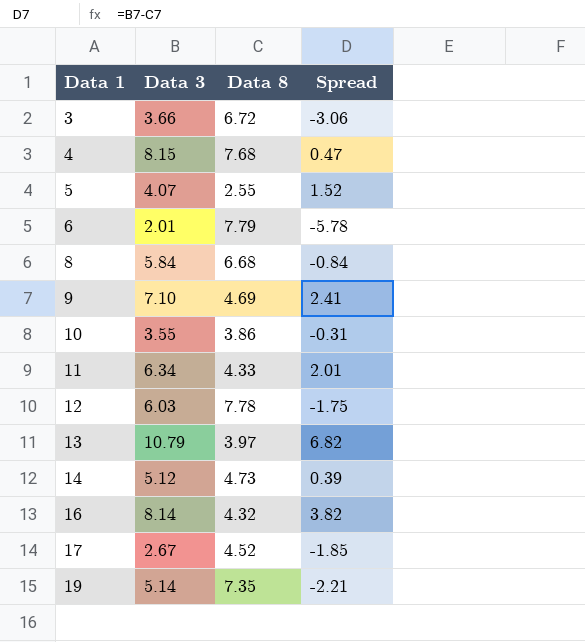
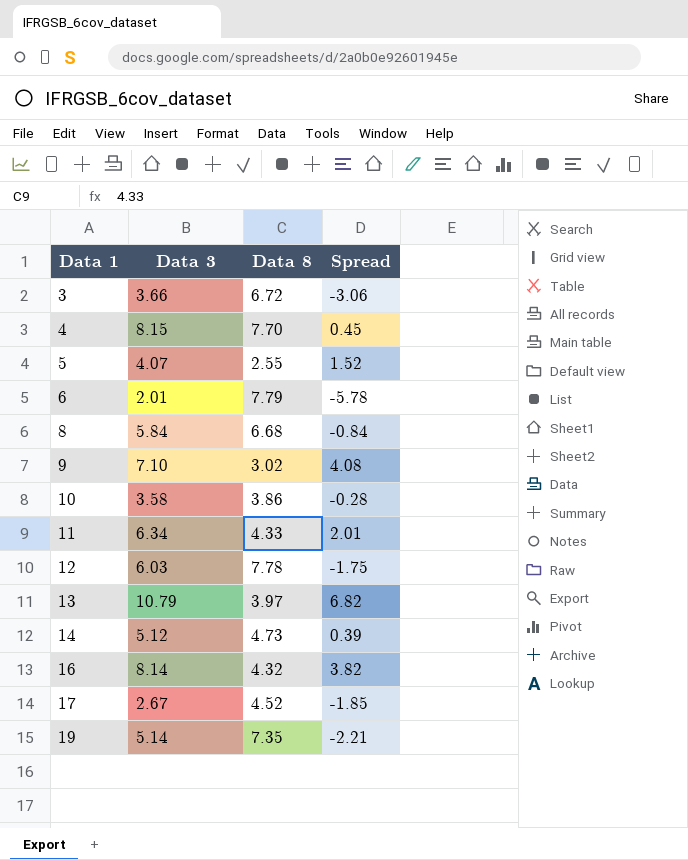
4 | Data 8: 7.68 -> 7.70
4 | Spread: 0.47 -> 0.45
9 | Data 8: 4.69 -> 3.02
9 | Spread: 2.41 -> 4.08
10 | Data 3: 3.55 -> 3.58
10 | Spread: -0.31 -> -0.28

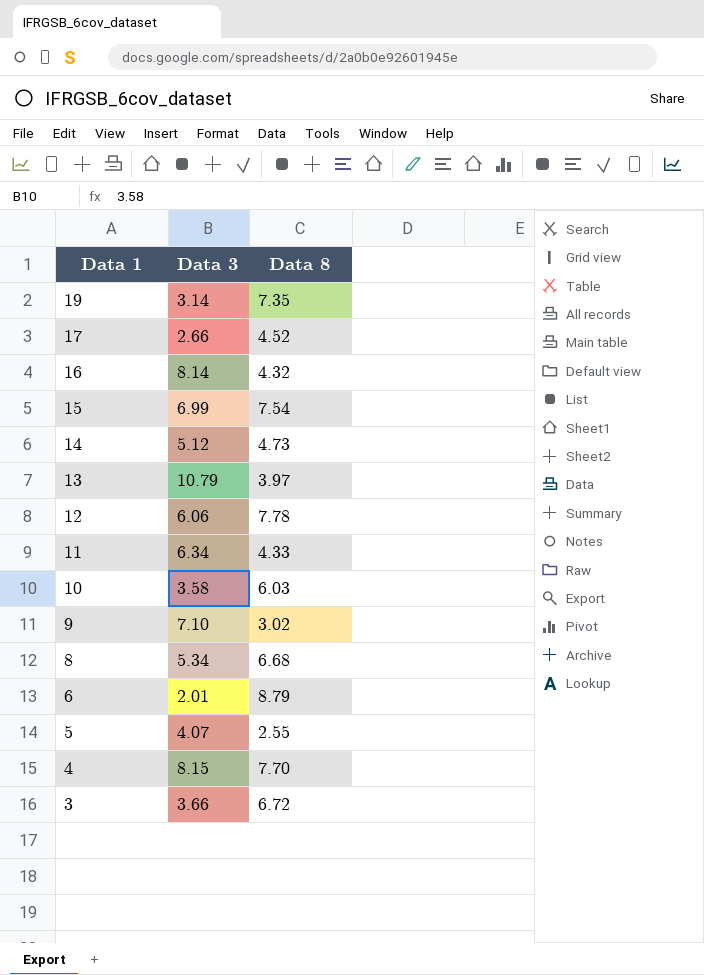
row order: Data 1 ascending -> Data 1 descending
column Spread | formula: [Data 3] - [Data 8] -> none
19 | Data 3: 5.14 -> 3.14
17 | Data 3: 2.67 -> 2.66
row 15: none -> 6.99 | 7.54
12 | Data 3: 6.03 -> 6.06
10 | Data 8: 3.86 -> 6.03
8 | Data 3: 5.84 -> 5.34
6 | Data 8: 7.79 -> 8.79

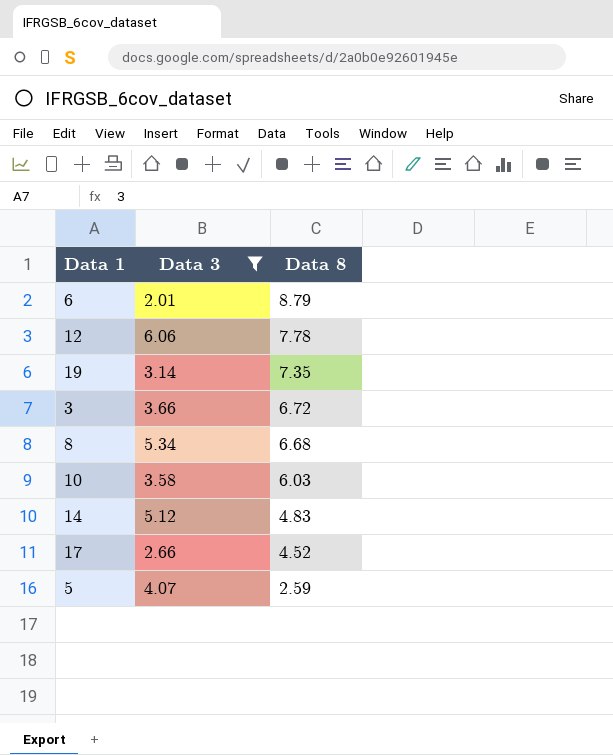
filter: none -> Data 3 <= 6.06
row order: Data 1 descending -> Data 8 descending
14 | Data 8: 4.73 -> 4.83
5 | Data 8: 2.55 -> 2.59

